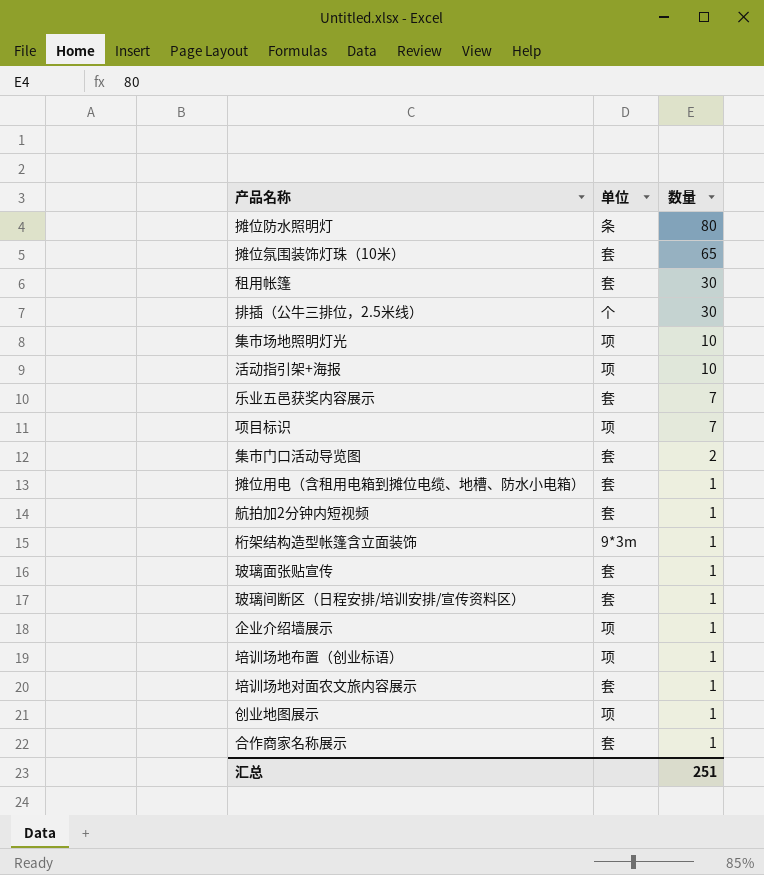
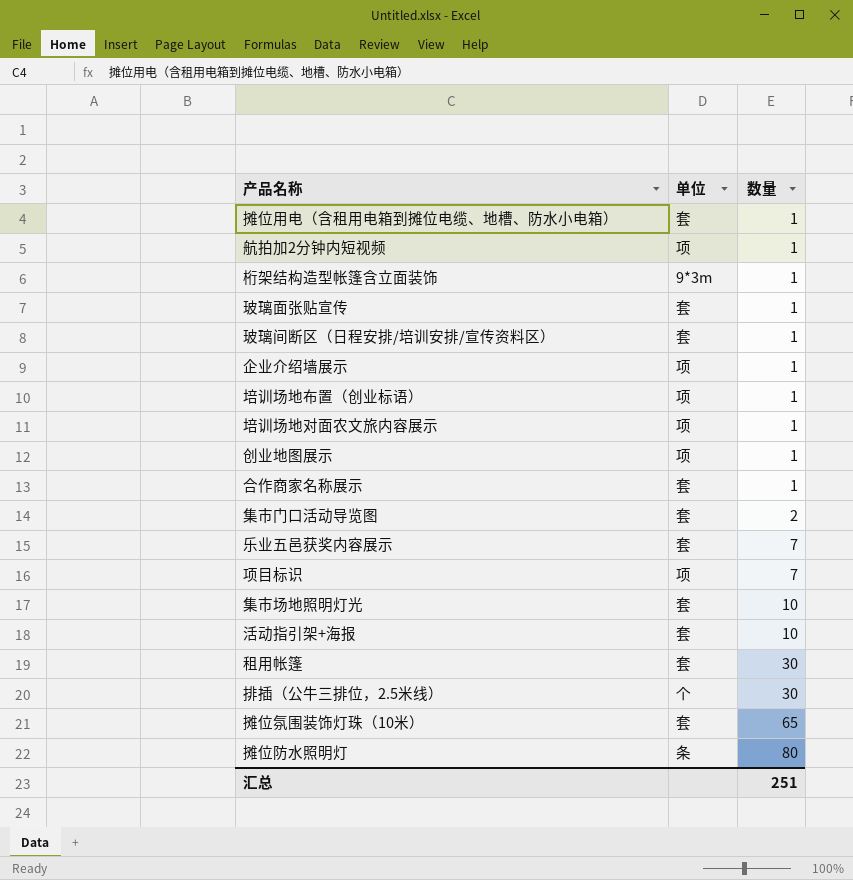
row order: 数量 descending -> 数量 ascending
航拍加2分钟内短视频 | 单位: 套 -> 项
培训场地对面农文旅内容展示 | 单位: 套 -> 项
集市场地照明灯光 | 单位: 项 -> 套
活动指引架+海报 | 单位: 项 -> 套

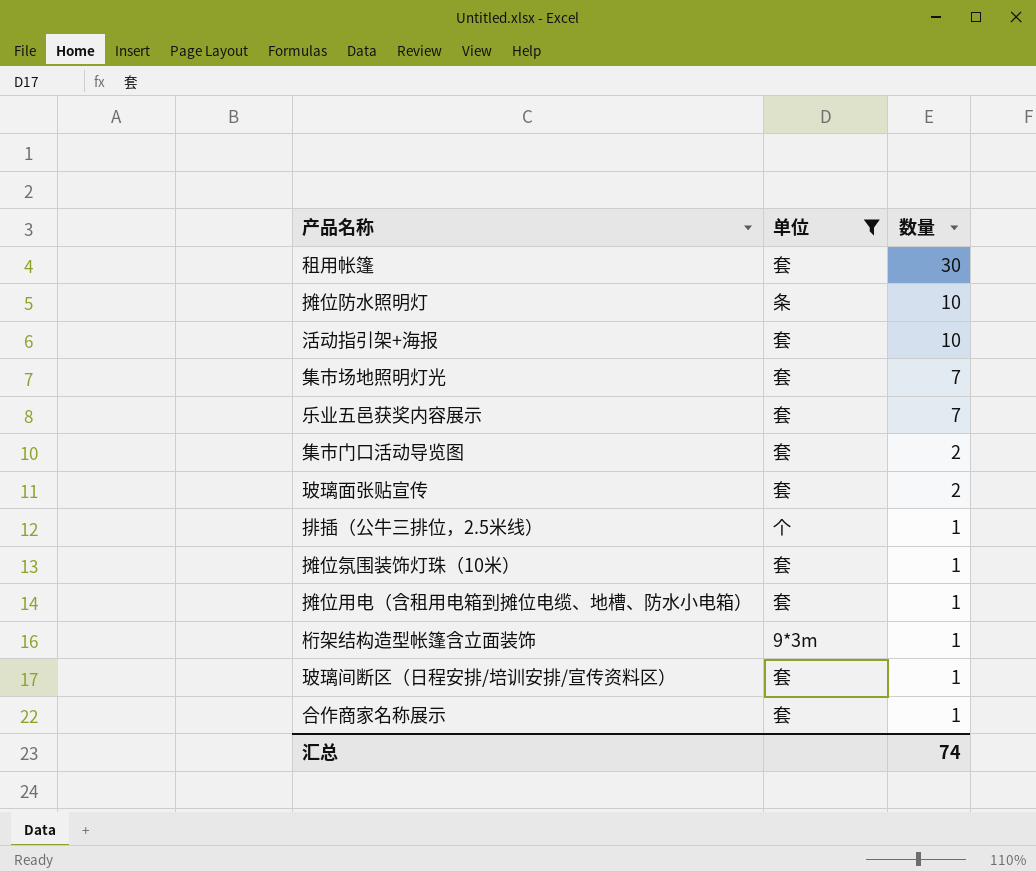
filter: none -> 单位 != 项
row order: 数量 ascending -> 数量 descending
摊位防水照明灯 | 数量: 80 -> 10
集市场地照明灯光 | 数量: 10 -> 7
玻璃面张贴宣传 | 数量: 1 -> 2
排插（公牛三排位，2.5米线） | 数量: 30 -> 1
摊位氛围装饰灯珠（10米） | 数量: 65 -> 1
汇总 | 数量: 251 -> 74

